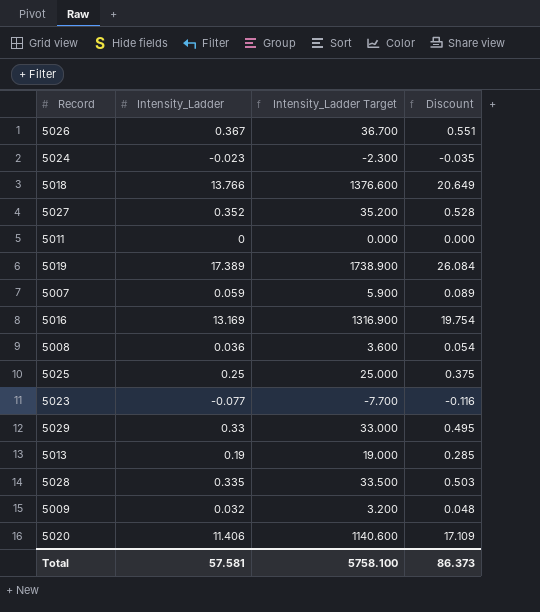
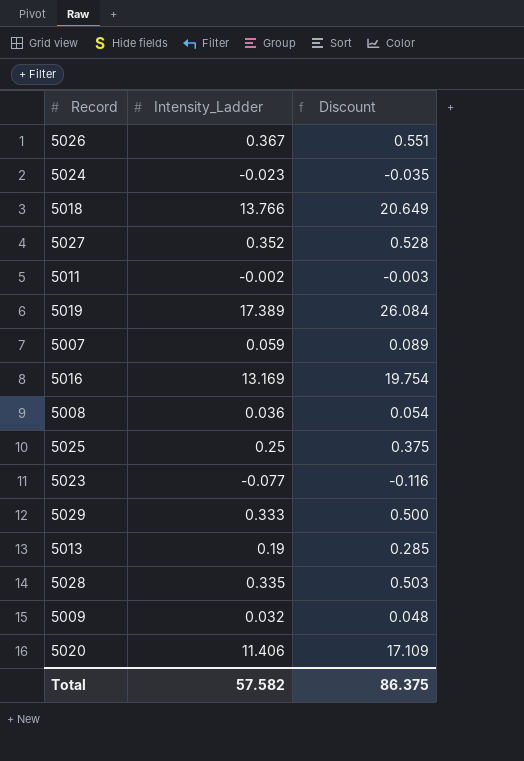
column Intensity_Ladder Target | formula: [Intensity_Ladder] * 100 -> none
5011 | Intensity_Ladder: 0 -> -0.002
5011 | Discount: 0.000 -> -0.003
5029 | Intensity_Ladder: 0.33 -> 0.333
5029 | Discount: 0.495 -> 0.500
Total | Intensity_Ladder: 57.581 -> 57.582
Total | Discount: 86.373 -> 86.375

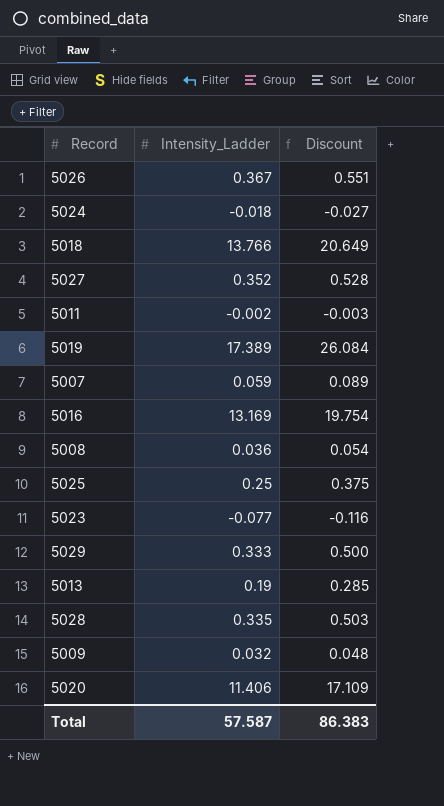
5024 | Intensity_Ladder: -0.023 -> -0.018
5024 | Discount: -0.035 -> -0.027
Total | Intensity_Ladder: 57.582 -> 57.587
Total | Discount: 86.375 -> 86.383

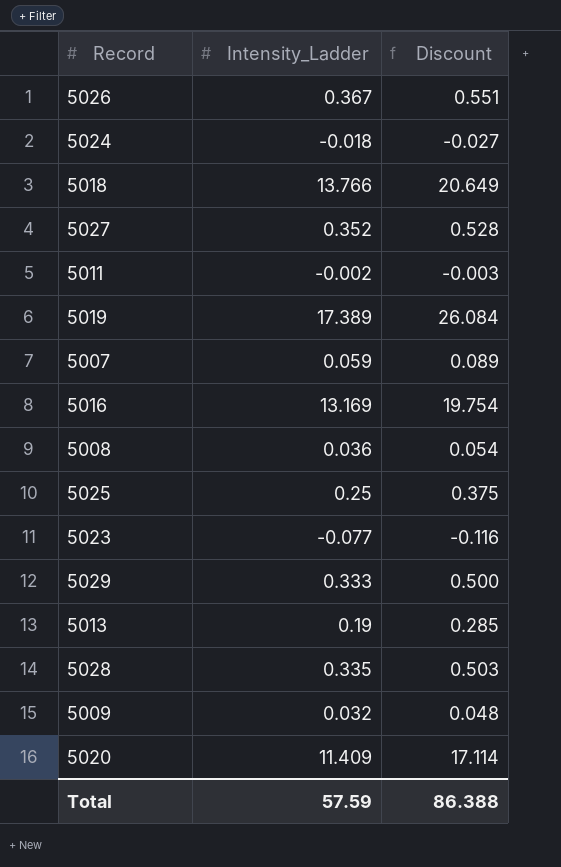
5020 | Intensity_Ladder: 11.406 -> 11.409
5020 | Discount: 17.109 -> 17.114
Total | Intensity_Ladder: 57.587 -> 57.59
Total | Discount: 86.383 -> 86.388

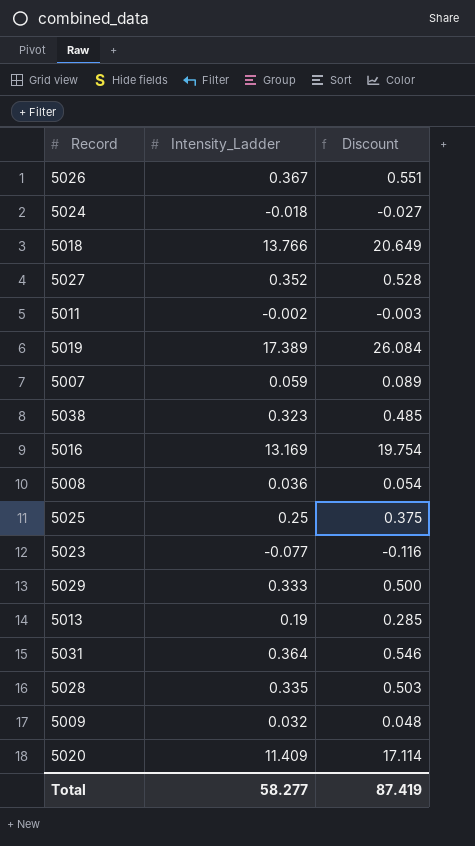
row 5038: none -> 0.323 | 0.485
row 5031: none -> 0.364 | 0.546
Total | Intensity_Ladder: 57.59 -> 58.277
Total | Discount: 86.388 -> 87.419

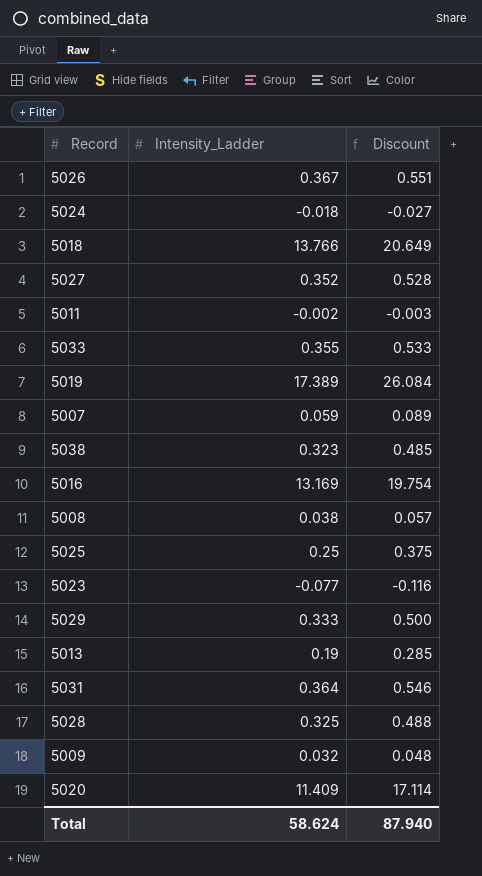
row 5033: none -> 0.355 | 0.533
5008 | Intensity_Ladder: 0.036 -> 0.038
5008 | Discount: 0.054 -> 0.057
5028 | Intensity_Ladder: 0.335 -> 0.325
5028 | Discount: 0.503 -> 0.488
Total | Intensity_Ladder: 58.277 -> 58.624
Total | Discount: 87.419 -> 87.940

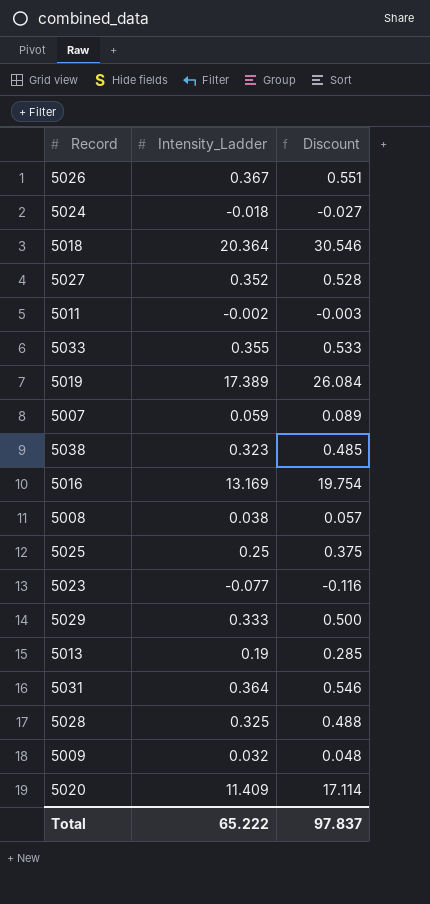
5018 | Intensity_Ladder: 13.766 -> 20.364
5018 | Discount: 20.649 -> 30.546
Total | Intensity_Ladder: 58.624 -> 65.222
Total | Discount: 87.940 -> 97.837

